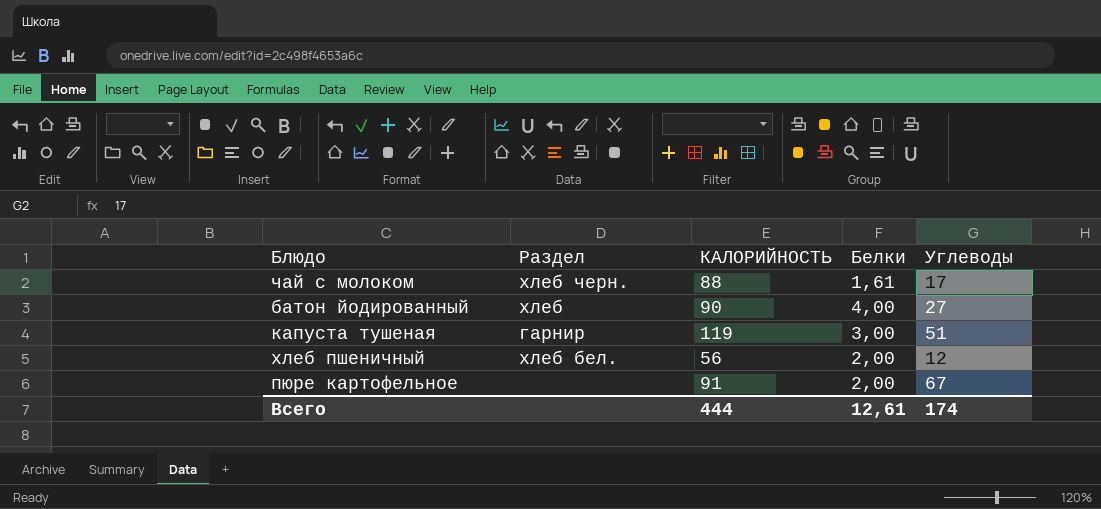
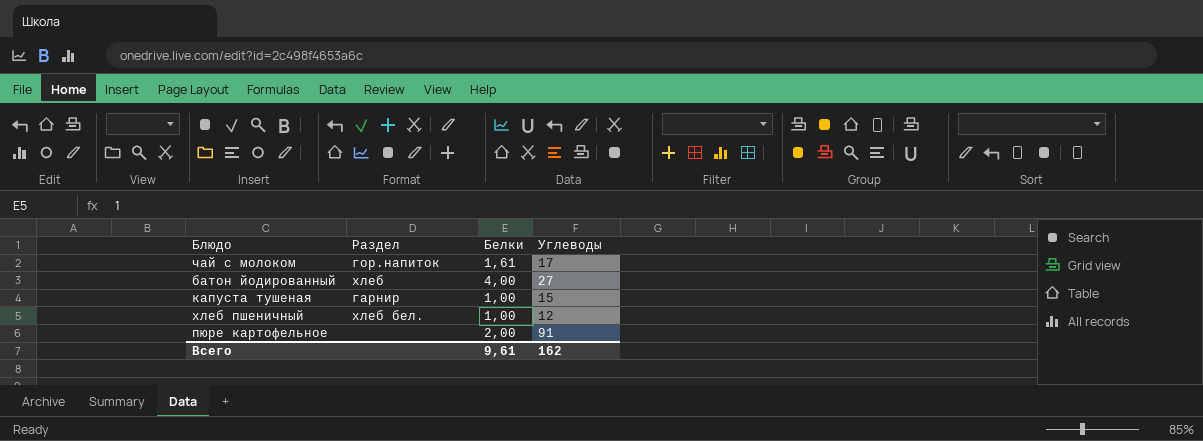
column КАЛОРИЙНОСТЬ | position: 3 -> none
чай с молоком | Раздел: хлеб черн. -> гор.напиток
капуста тушеная | Белки: 3,00 -> 1,00
капуста тушеная | Углеводы: 51 -> 15
хлеб пшеничный | Белки: 2,00 -> 1,00
пюре картофельное | Углеводы: 67 -> 91
Всего | Белки: 12,61 -> 9,61
Всего | Углеводы: 174 -> 162

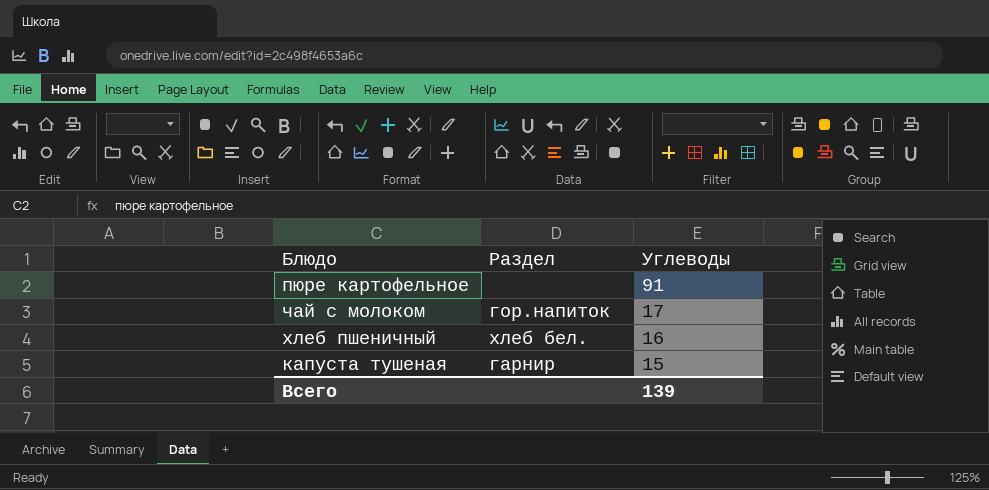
row order: none -> Углеводы descending
column Белки | position: 3 -> none
row батон йодированный: хлеб | 4,00 | 27 -> none
хлеб пшеничный | Углеводы: 12 -> 16
Всего | Углеводы: 162 -> 139

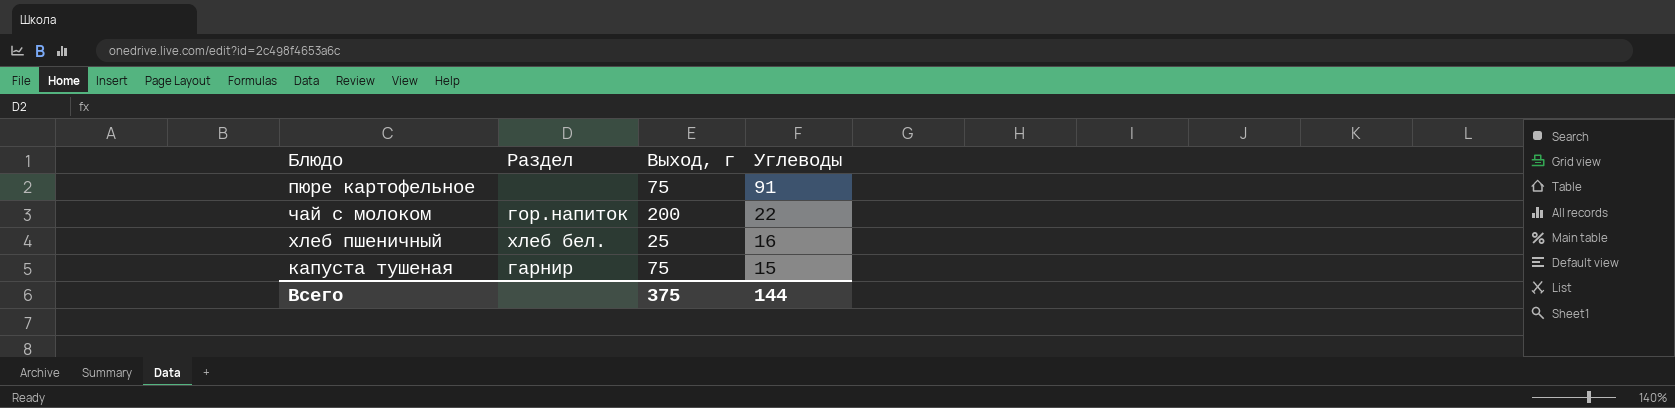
column Выход, г | position: none -> 3
чай с молоком | Углеводы: 17 -> 22
Всего | Углеводы: 139 -> 144

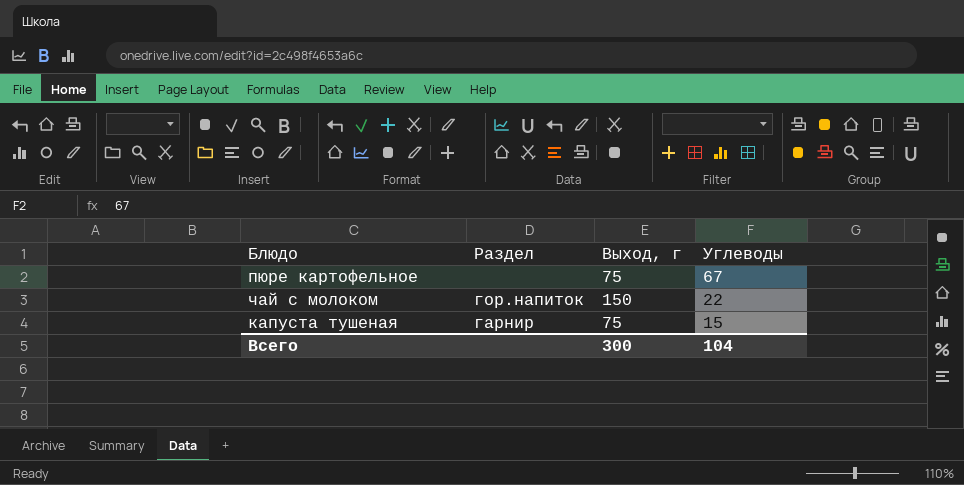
row хлеб пшеничный: хлеб бел. | 25 | 16 -> none
пюре картофельное | Углеводы: 91 -> 67
чай с молоком | Выход, г: 200 -> 150
Всего | Выход, г: 375 -> 300
Всего | Углеводы: 144 -> 104

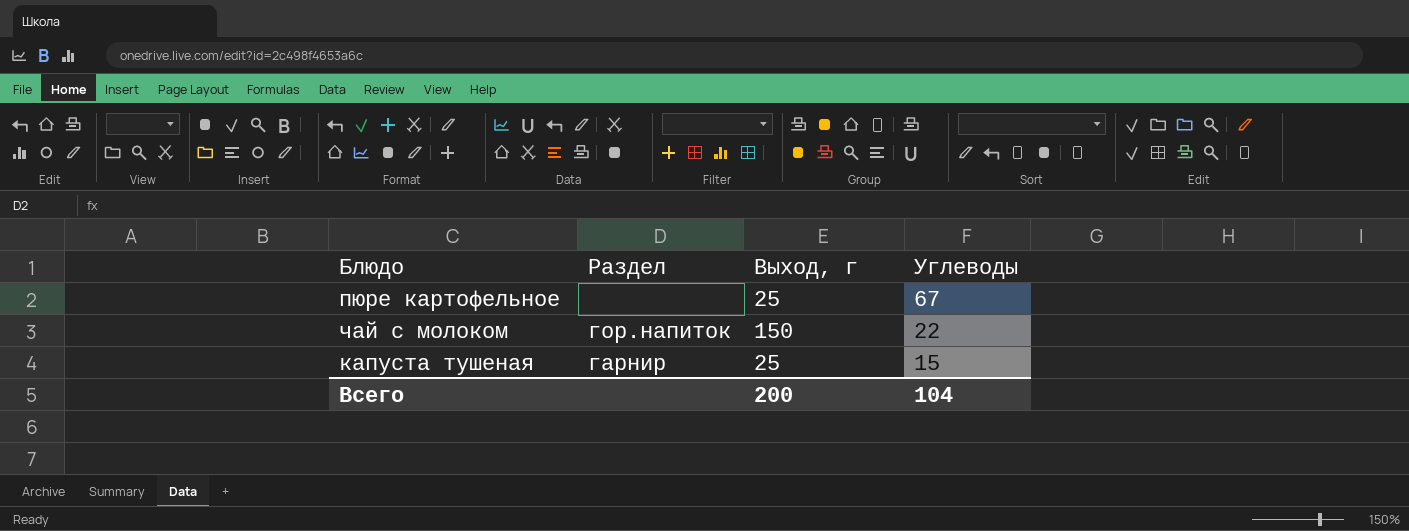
пюре картофельное | Выход, г: 75 -> 25
капуста тушеная | Выход, г: 75 -> 25
Всего | Выход, г: 300 -> 200

